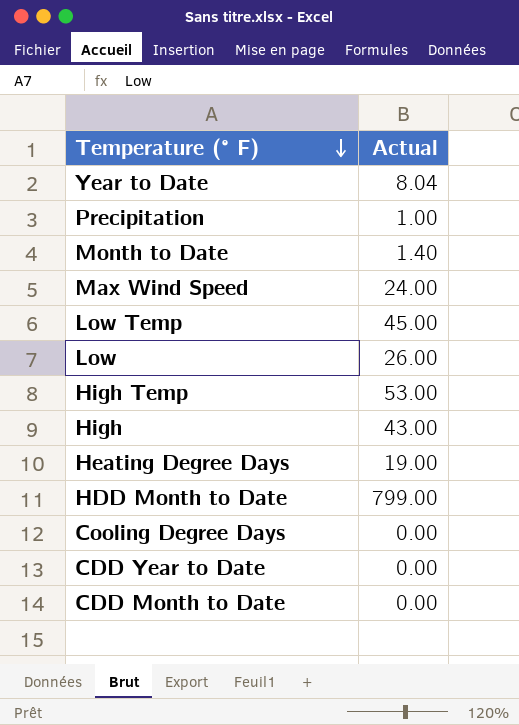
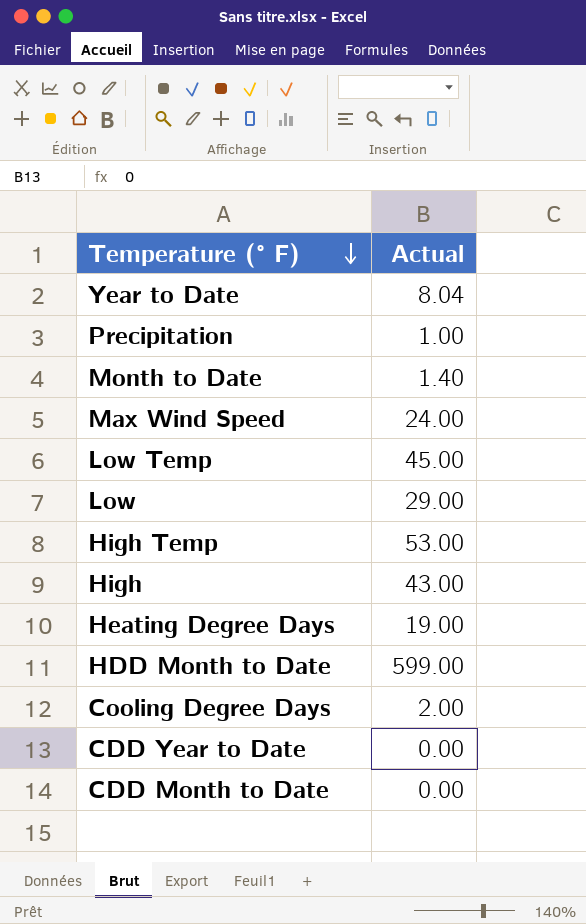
Low | Actual: 26.00 -> 29.00
HDD Month to Date | Actual: 799.00 -> 599.00
Cooling Degree Days | Actual: 0.00 -> 2.00

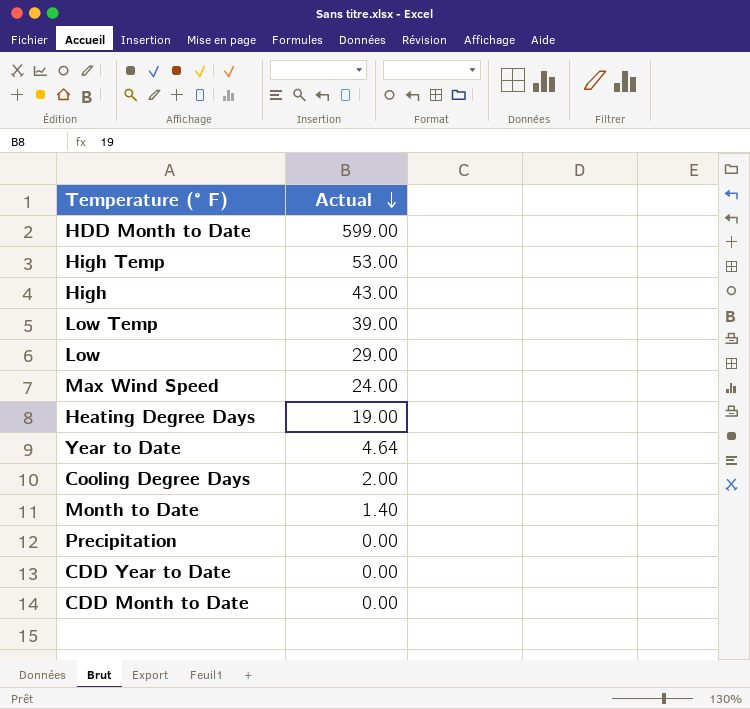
row order: Temperature (° F) descending -> Actual descending
Low Temp | Actual: 45.00 -> 39.00
Year to Date | Actual: 8.04 -> 4.64
Precipitation | Actual: 1.00 -> 0.00

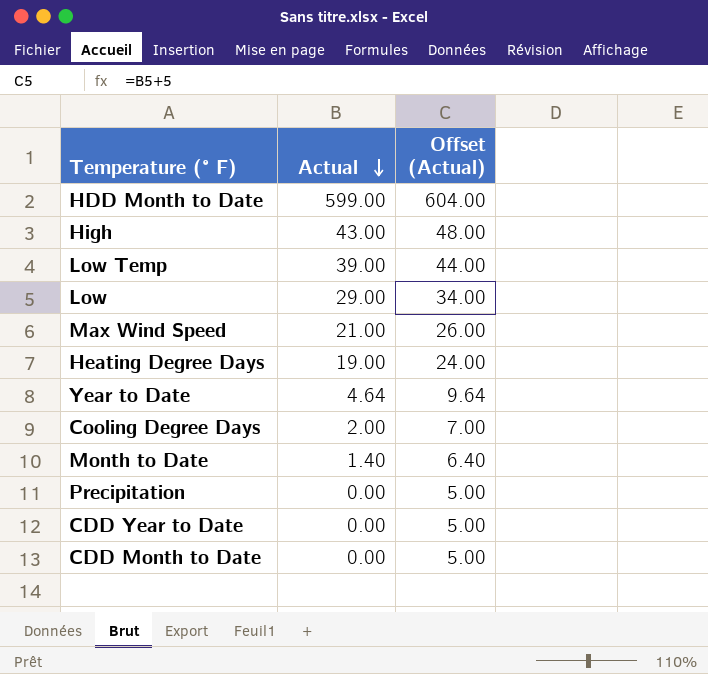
column Offset (Actual) | formula: none -> [Actual] + 5
row High Temp: 53.00 -> none
Max Wind Speed | Actual: 24.00 -> 21.00

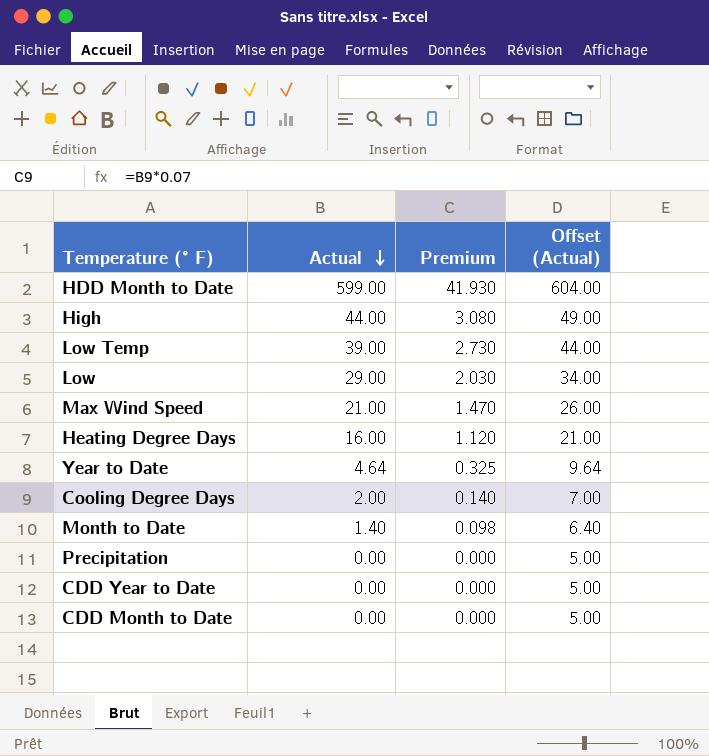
column Premium | formula: none -> [Actual] * 0.07
High | Actual: 43.00 -> 44.00
High | Offset (Actual): 48.00 -> 49.00
Heating Degree Days | Actual: 19.00 -> 16.00
Heating Degree Days | Offset (Actual): 24.00 -> 21.00

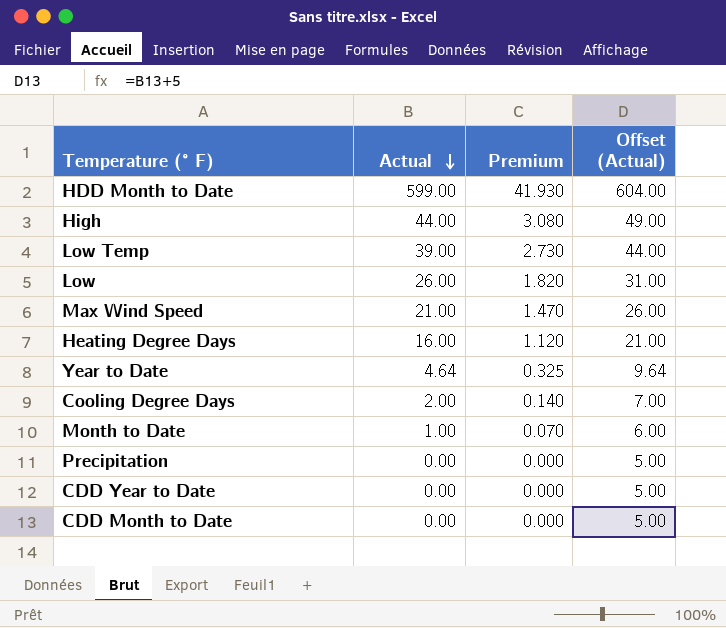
Low | Actual: 29.00 -> 26.00
Low | Premium: 2.030 -> 1.820
Low | Offset (Actual): 34.00 -> 31.00
Month to Date | Actual: 1.40 -> 1.00
Month to Date | Premium: 0.098 -> 0.070
Month to Date | Offset (Actual): 6.40 -> 6.00

